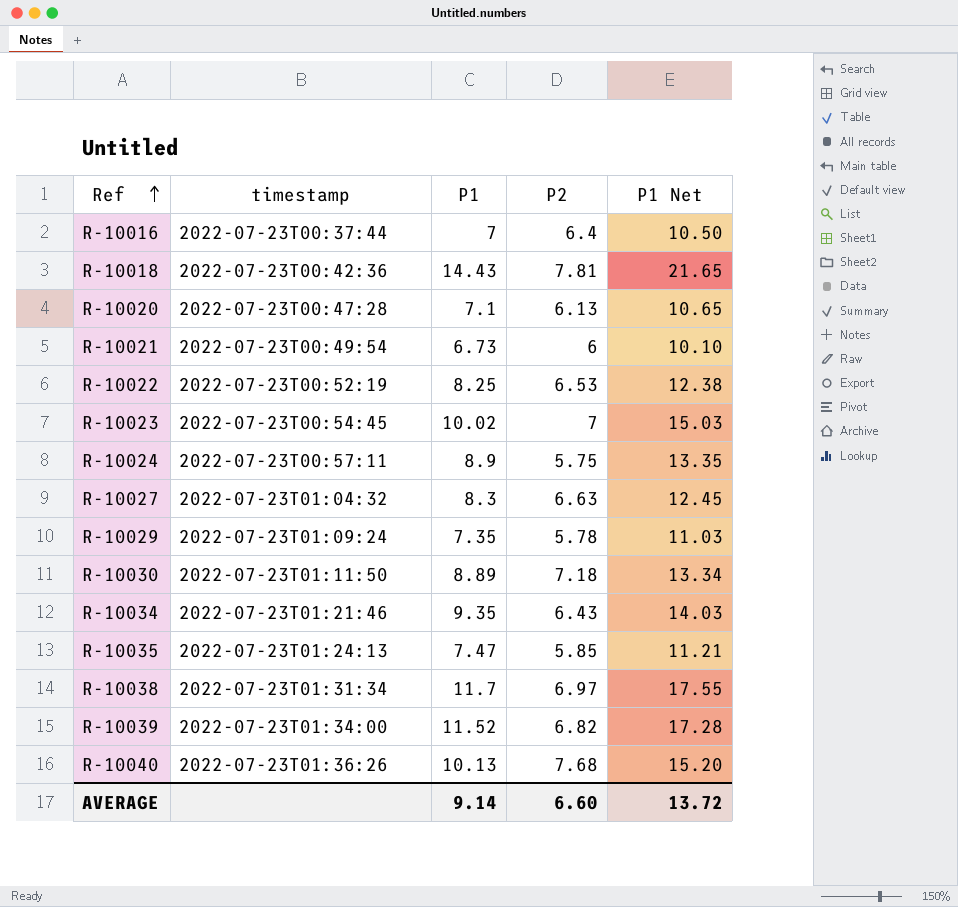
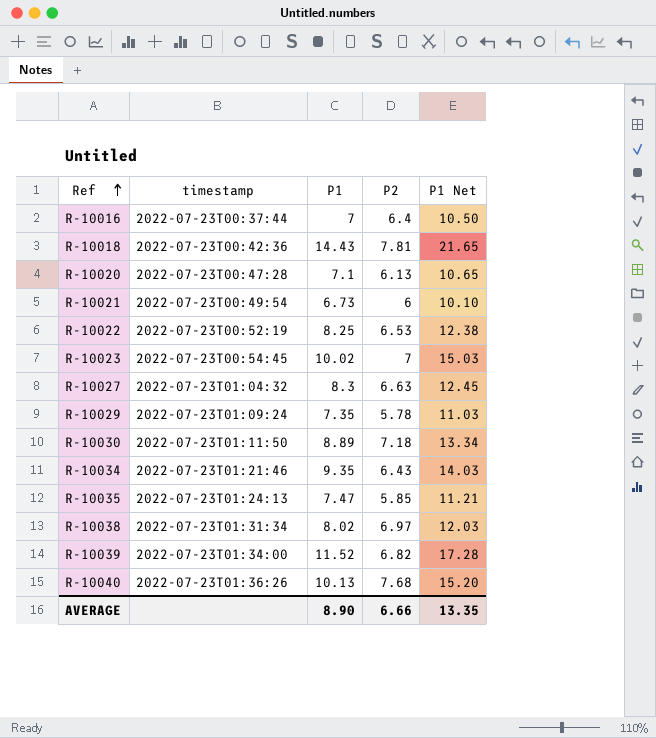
row R-10024: 2022-07-23T00:57:11 | 8.9 | 5.75 | 13.35 -> none
R-10038 | P1: 11.7 -> 8.02
R-10038 | P1 Net: 17.55 -> 12.03
AVERAGE | P1: 9.14 -> 8.90
AVERAGE | P2: 6.60 -> 6.66
AVERAGE | P1 Net: 13.72 -> 13.35

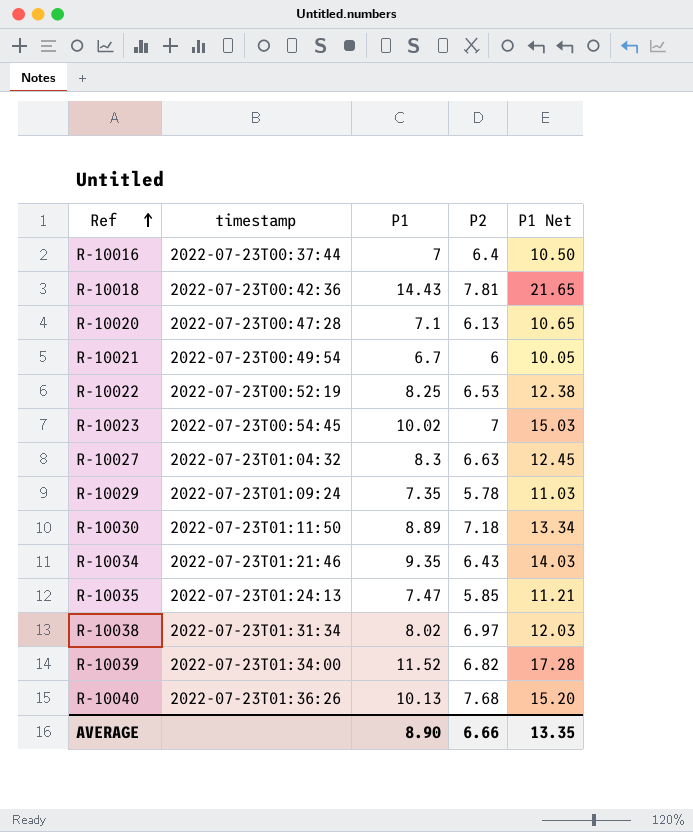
R-10021 | P1: 6.73 -> 6.7
R-10021 | P1 Net: 10.10 -> 10.05

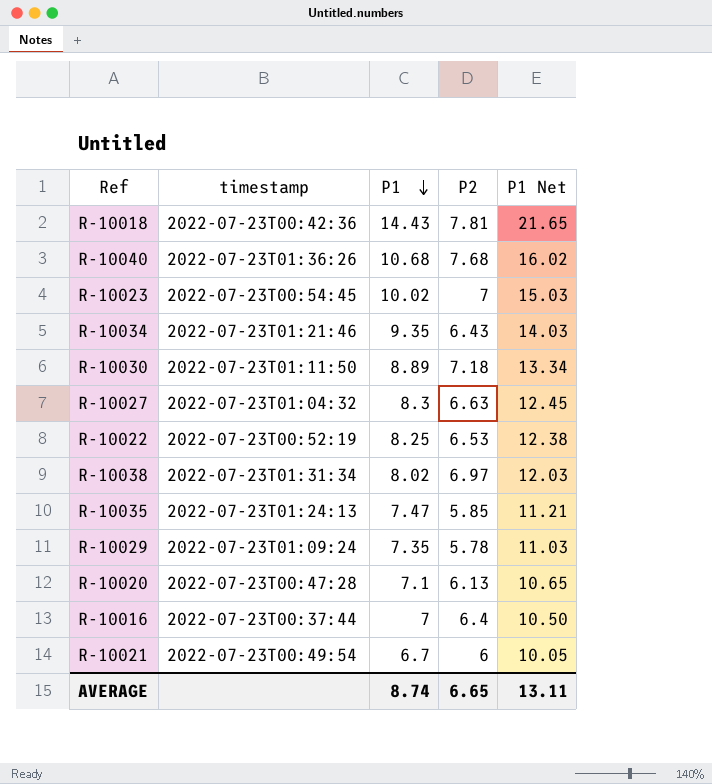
row order: Ref ascending -> P1 descending
row R-10039: 2022-07-23T01:34:00 | 11.52 | 6.82 | 17.28 -> none
R-10040 | P1: 10.13 -> 10.68
R-10040 | P1 Net: 15.20 -> 16.02
AVERAGE | P1: 8.90 -> 8.74
AVERAGE | P2: 6.66 -> 6.65
AVERAGE | P1 Net: 13.35 -> 13.11

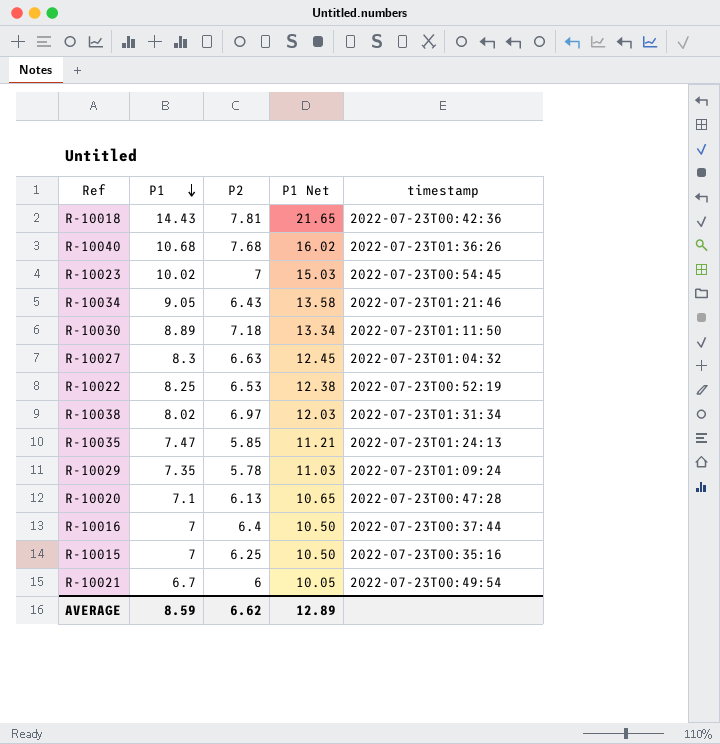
column timestamp | position: 2 -> 5
R-10034 | P1: 9.35 -> 9.05
R-10034 | P1 Net: 14.03 -> 13.58
row R-10015: none -> 7 | 6.25 | 10.50 | 2022-07-23T00:35:16
AVERAGE | P1: 8.74 -> 8.59
AVERAGE | P2: 6.65 -> 6.62
AVERAGE | P1 Net: 13.11 -> 12.89

